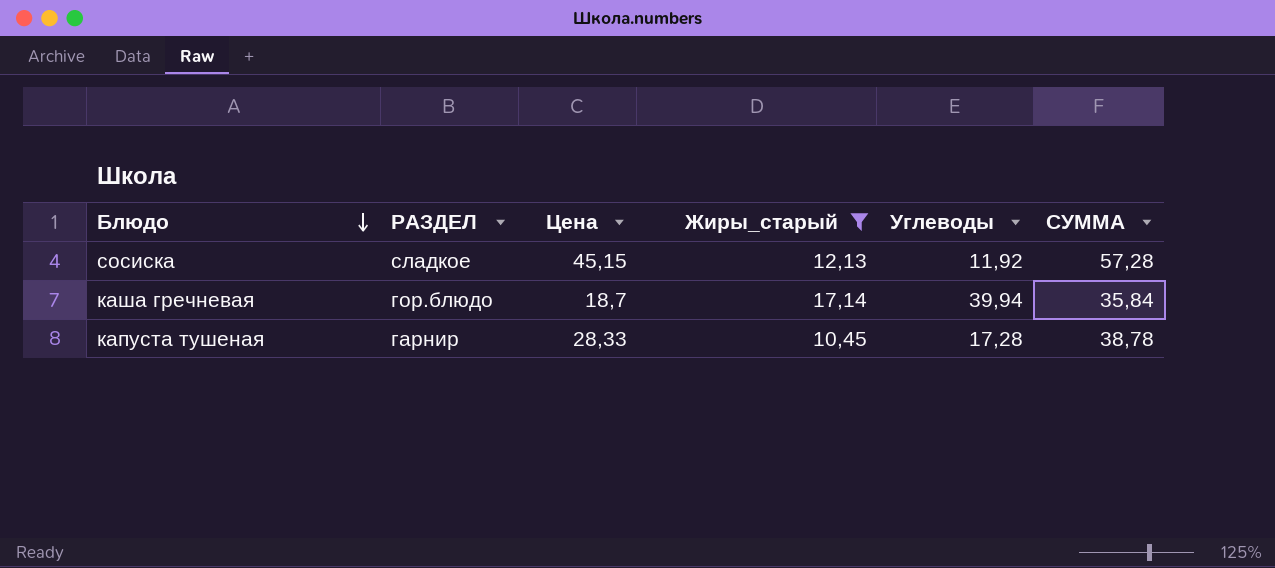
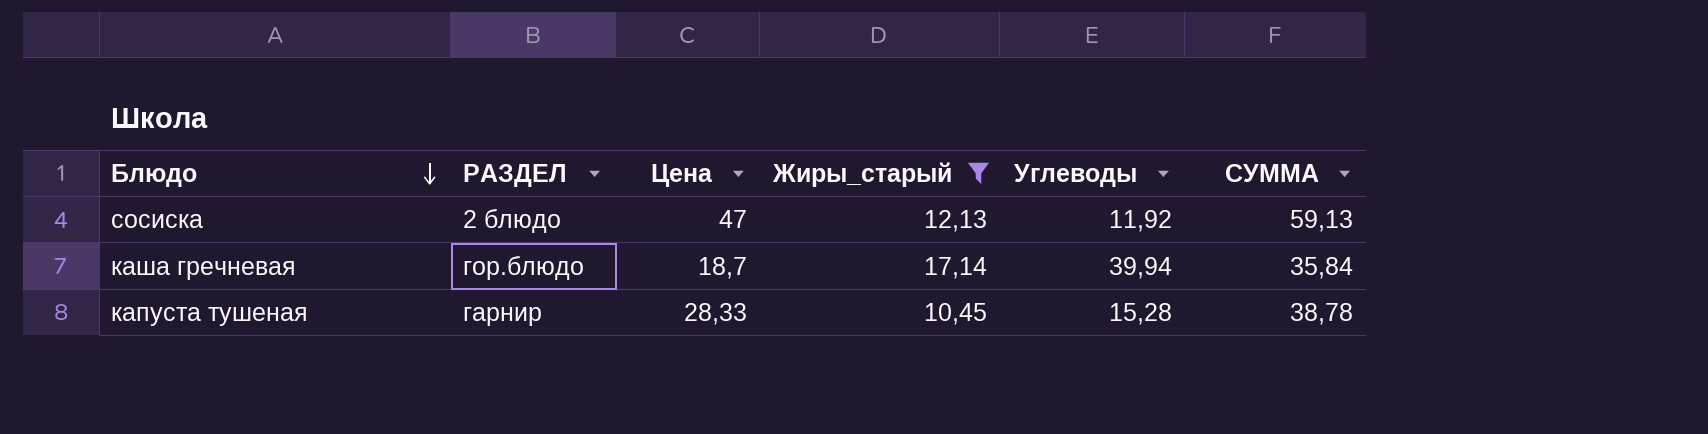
сосиска | РАЗДЕЛ: сладкое -> 2 блюдо
сосиска | Цена: 45,15 -> 47
сосиска | СУММА: 57,28 -> 59,13
капуста тушеная | Углеводы: 17,28 -> 15,28

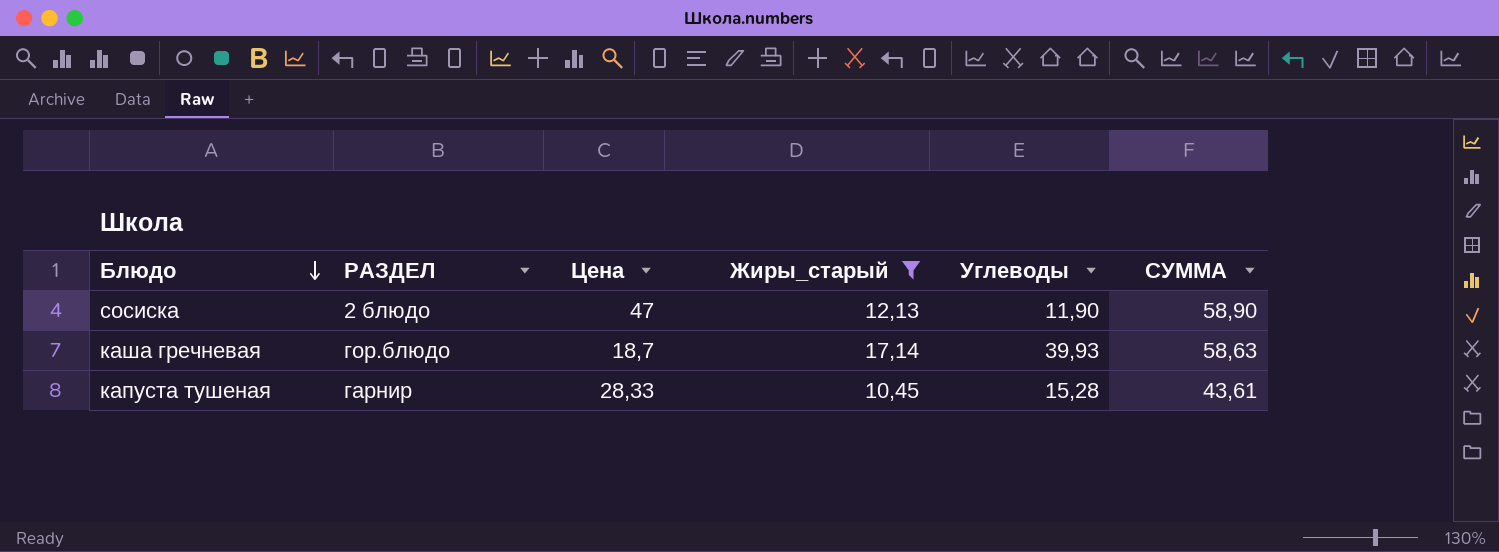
column СУММА | formula: [Цена] + [Жиры_старый] -> [Цена] + [Углеводы]
сосиска | Углеводы: 11,92 -> 11,90
каша гречневая | Углеводы: 39,94 -> 39,93

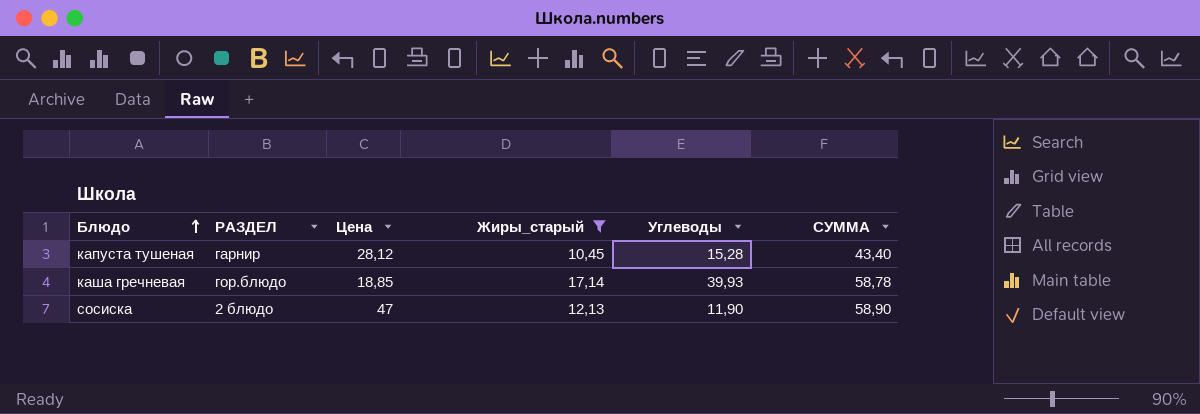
row order: Блюдо descending -> Блюдо ascending
капуста тушеная | Цена: 28,33 -> 28,12
капуста тушеная | СУММА: 43,61 -> 43,40
каша гречневая | Цена: 18,7 -> 18,85
каша гречневая | СУММА: 58,63 -> 58,78

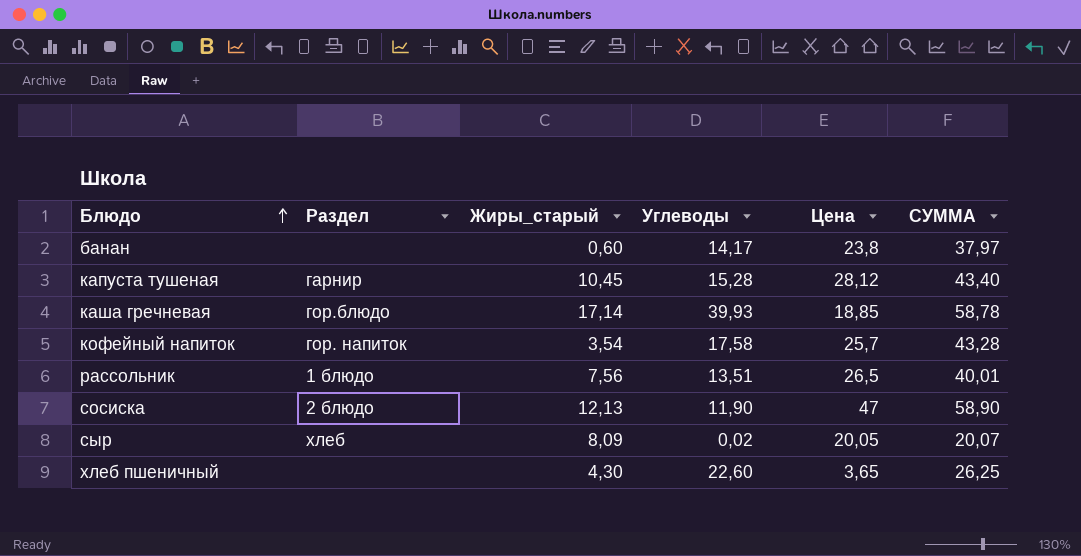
filter: Жиры_старый >= 10,45 -> none
column name: РАЗДЕЛ -> Раздел
column Цена | position: 3 -> 5

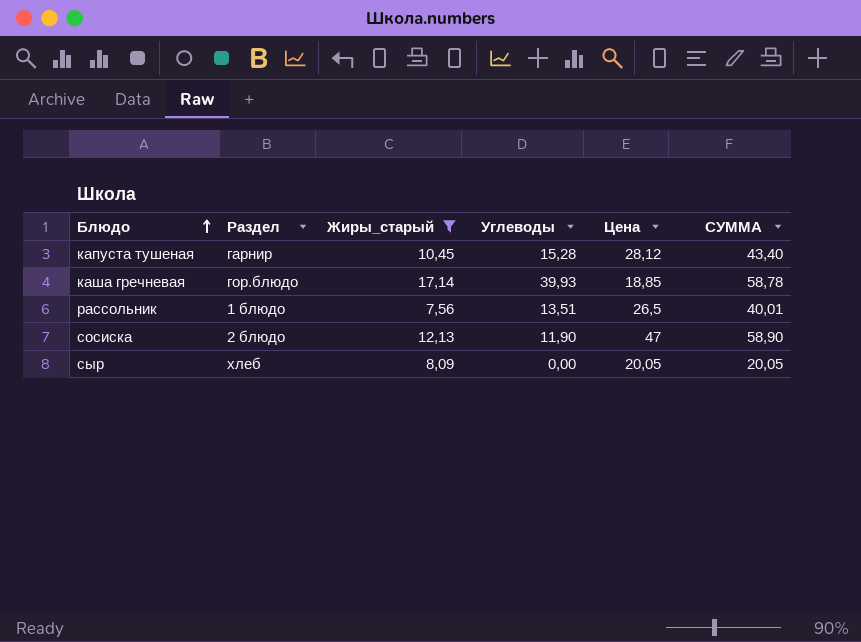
filter: none -> Жиры_старый >= 7,56
сыр | Углеводы: 0,02 -> 0,00
сыр | СУММА: 20,07 -> 20,05

